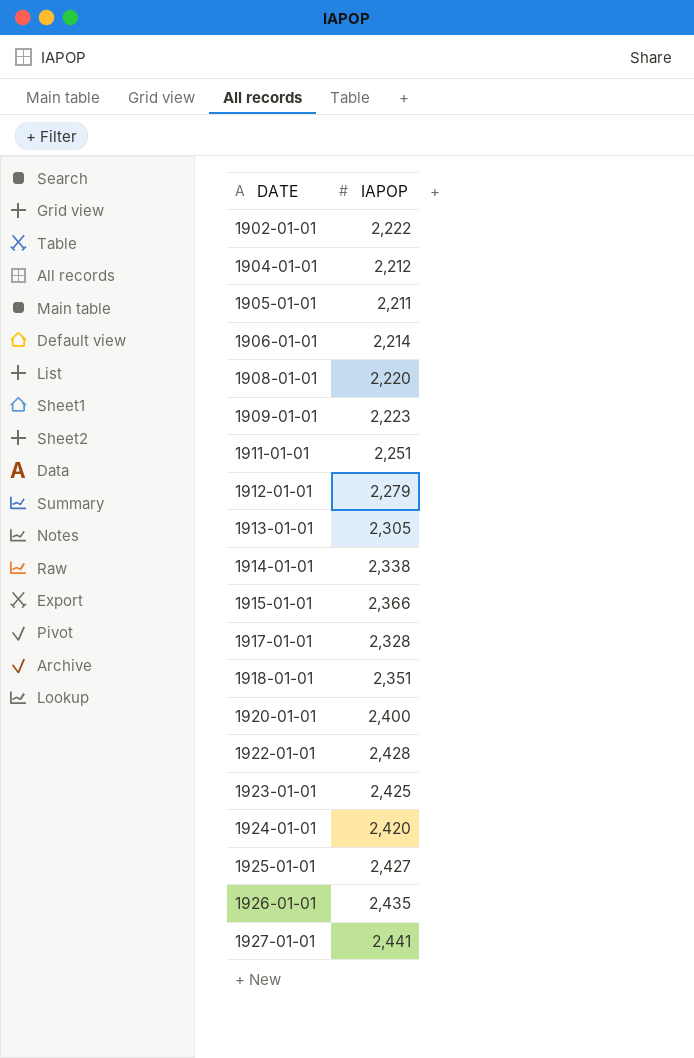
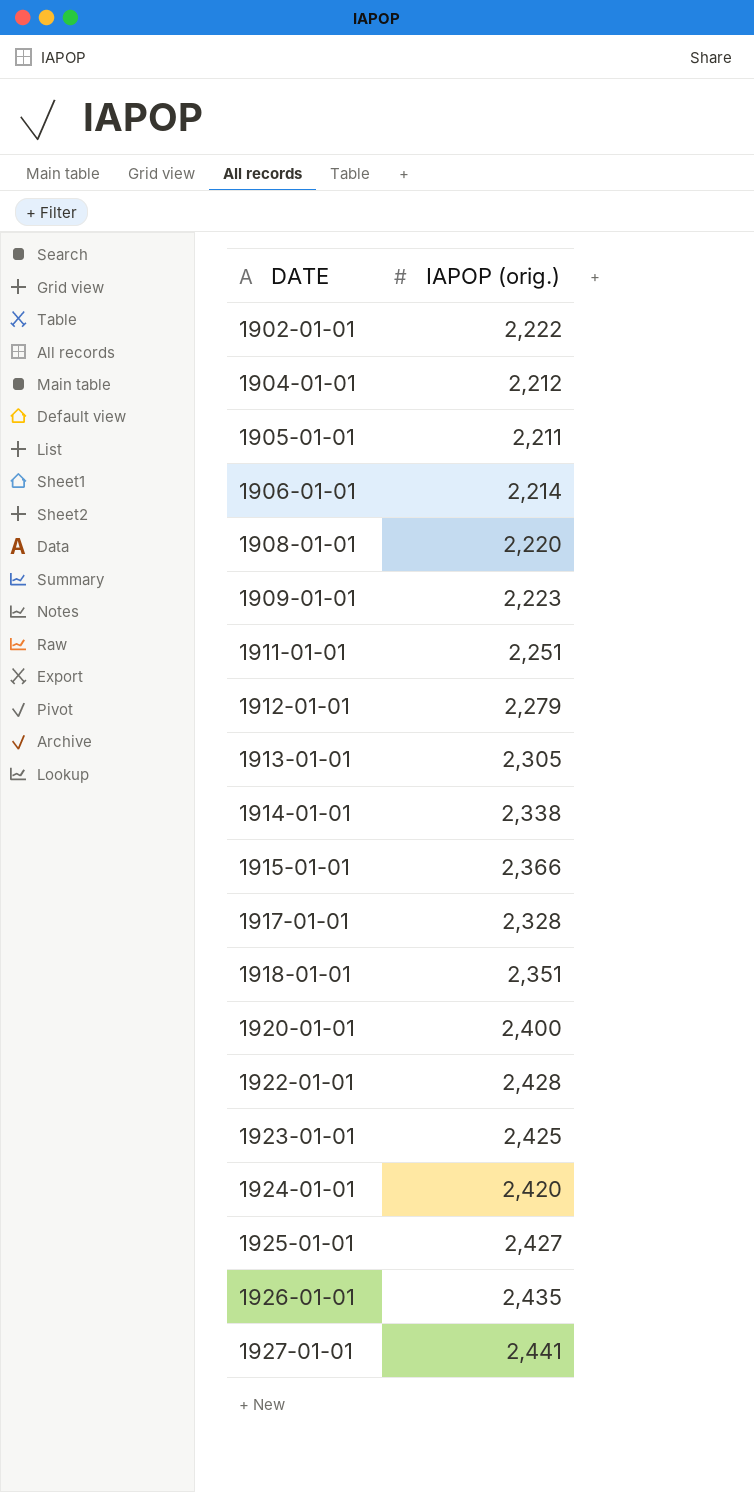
column name: IAPOP -> IAPOP (orig.)

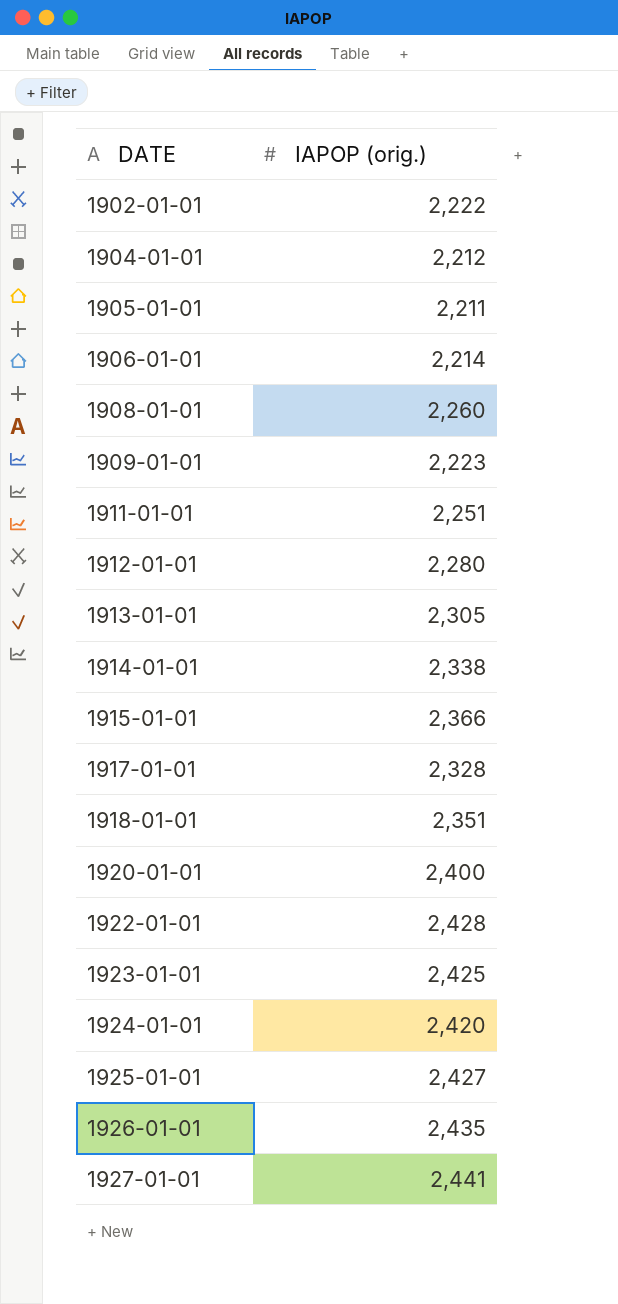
1908-01-01 | IAPOP (orig.): 2,220 -> 2,260
1912-01-01 | IAPOP (orig.): 2,279 -> 2,280

